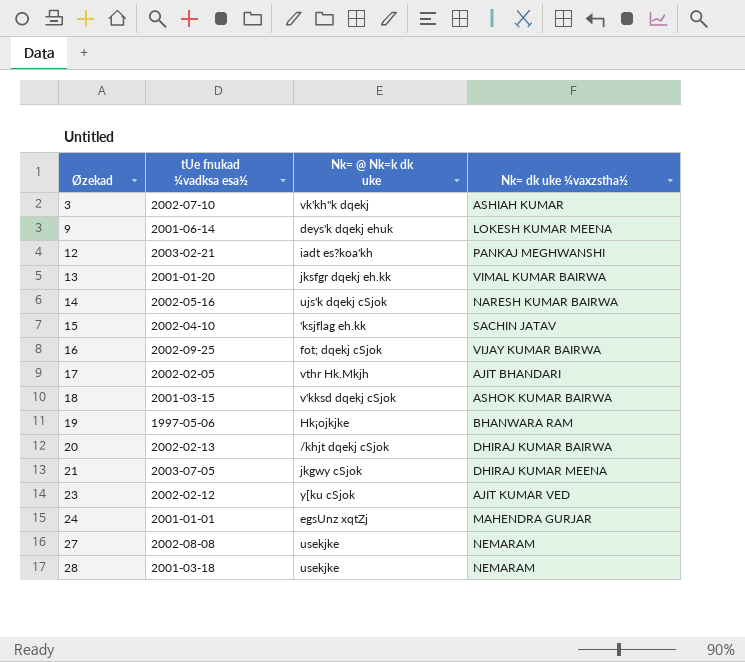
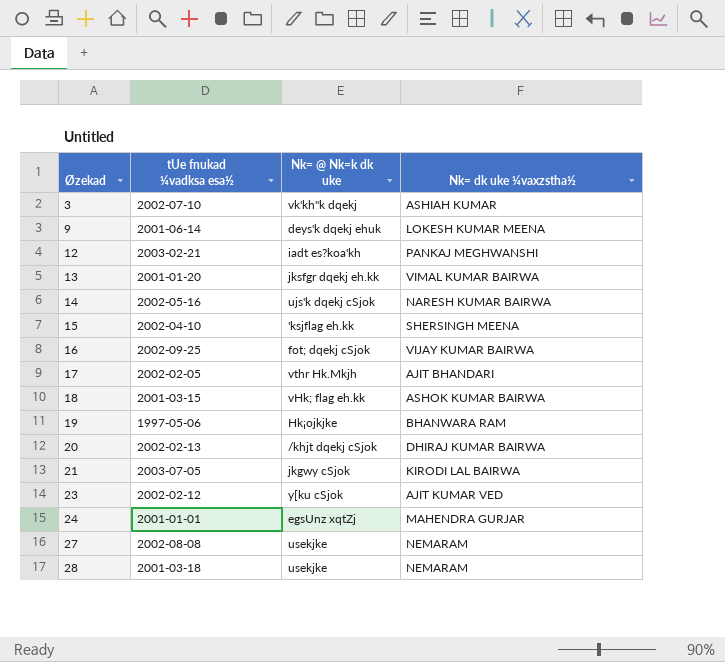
15 | Nk= dk uke ¼vaxzstha½: SACHIN JATAV -> SHERSINGH MEENA
18 | Nk= @ Nk=k dk uke: v'kksd dqekj cSjok -> vHk; flag eh.kk
21 | Nk= dk uke ¼vaxzstha½: DHIRAJ KUMAR MEENA -> KIRODI LAL BAIRWA

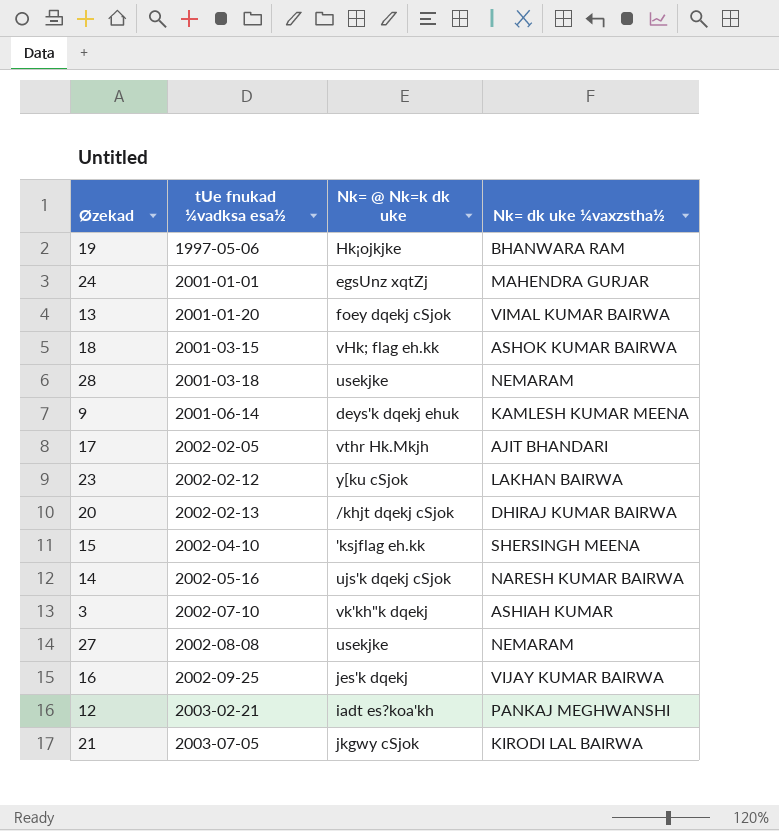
row order: Øzekad ascending -> tUe fnukad ¼vadksa esa½ ascending
13 | Nk= @ Nk=k dk uke: jksfgr dqekj eh.kk -> foey dqekj cSjok
9 | Nk= dk uke ¼vaxzstha½: LOKESH KUMAR MEENA -> KAMLESH KUMAR MEENA
23 | Nk= dk uke ¼vaxzstha½: AJIT KUMAR VED -> LAKHAN BAIRWA
16 | Nk= @ Nk=k dk uke: fot; dqekj cSjok -> jes'k dqekj

